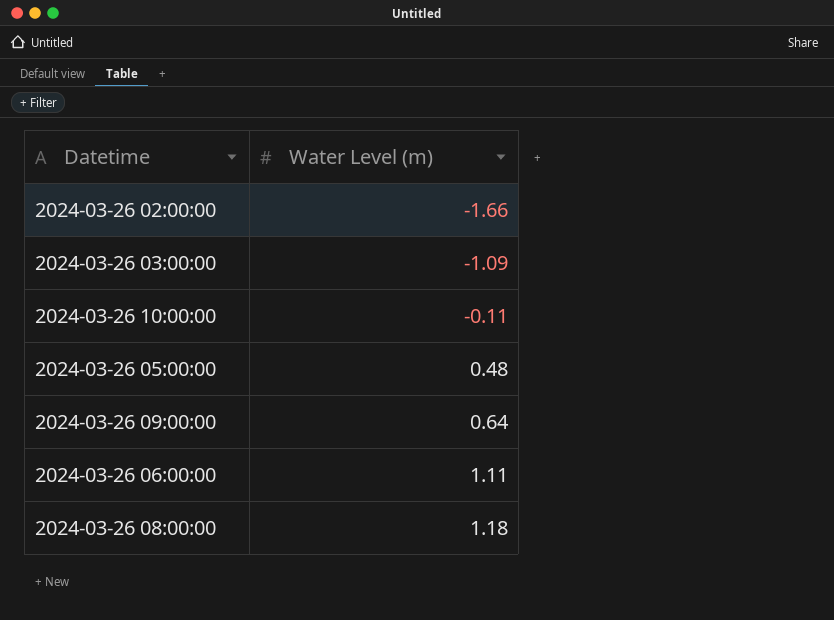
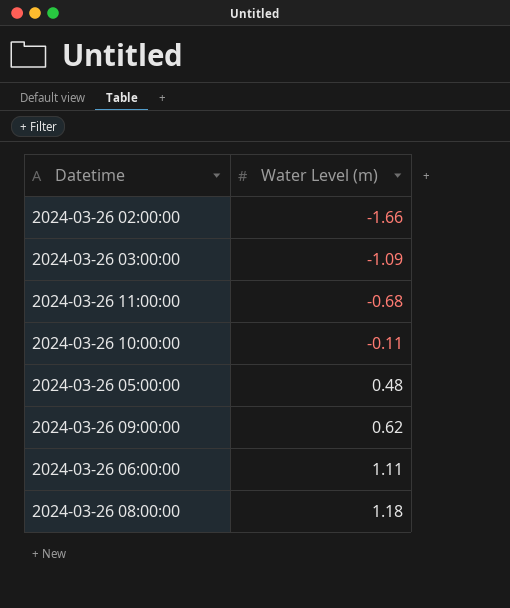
row 2024-03-26 11:00:00: none -> -0.68
2024-03-26 09:00:00 | Water Level (m): 0.64 -> 0.62

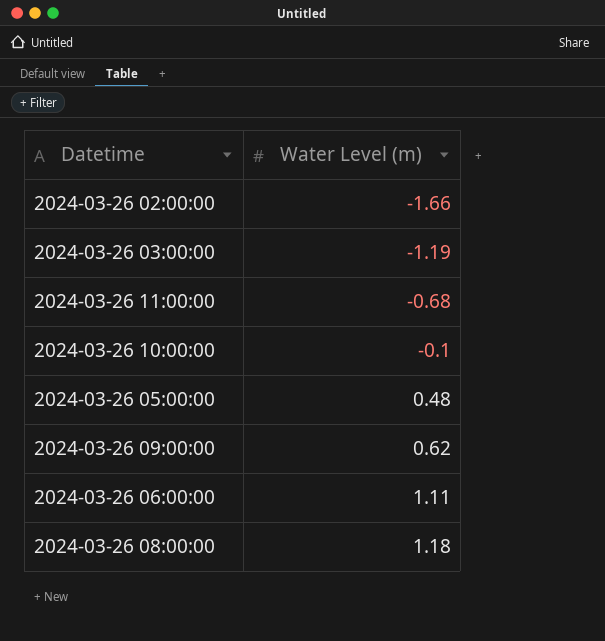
2024-03-26 03:00:00 | Water Level (m): -1.09 -> -1.19
2024-03-26 10:00:00 | Water Level (m): -0.11 -> -0.1

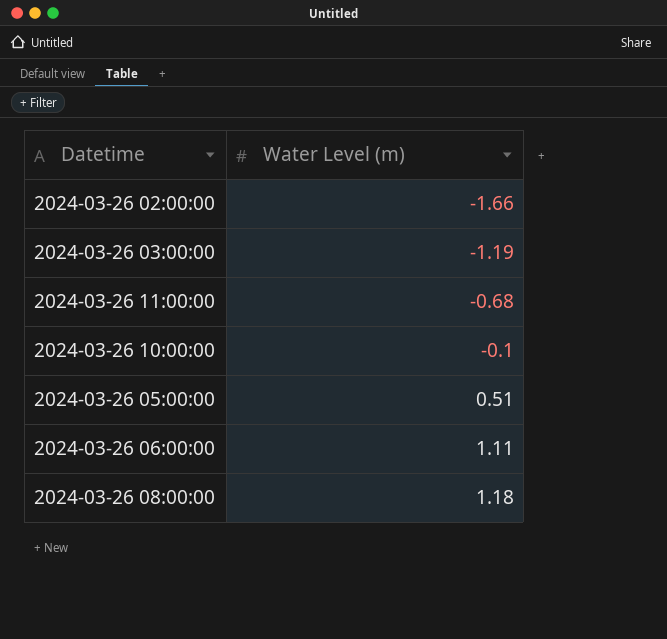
row 2024-03-26 09:00:00: 0.62 -> none
2024-03-26 05:00:00 | Water Level (m): 0.48 -> 0.51

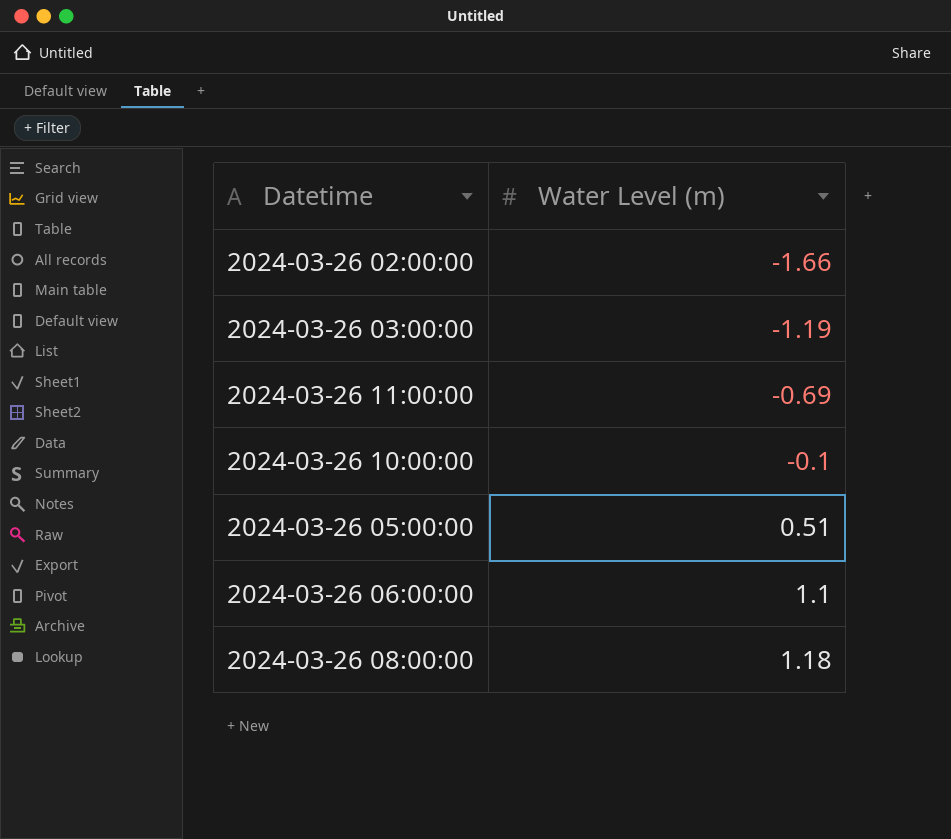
2024-03-26 11:00:00 | Water Level (m): -0.68 -> -0.69
2024-03-26 06:00:00 | Water Level (m): 1.11 -> 1.1

